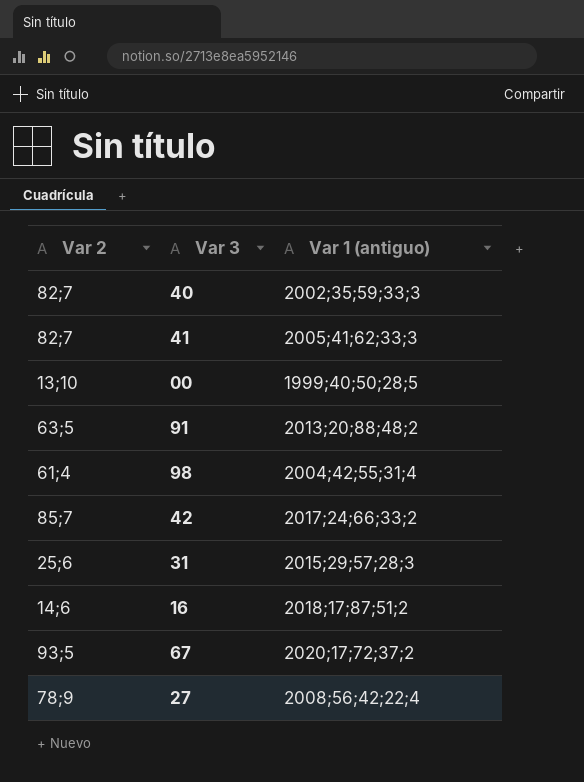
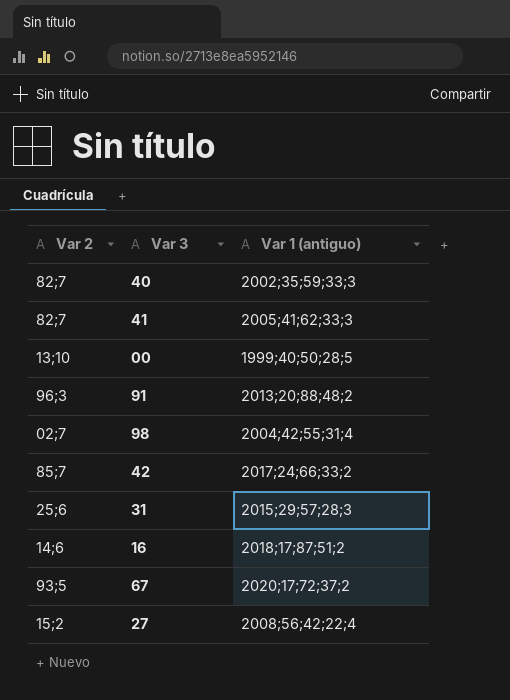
91 | Var 2: 63;5 -> 96;3
98 | Var 2: 61;4 -> 02;7
27 | Var 2: 78;9 -> 15;2

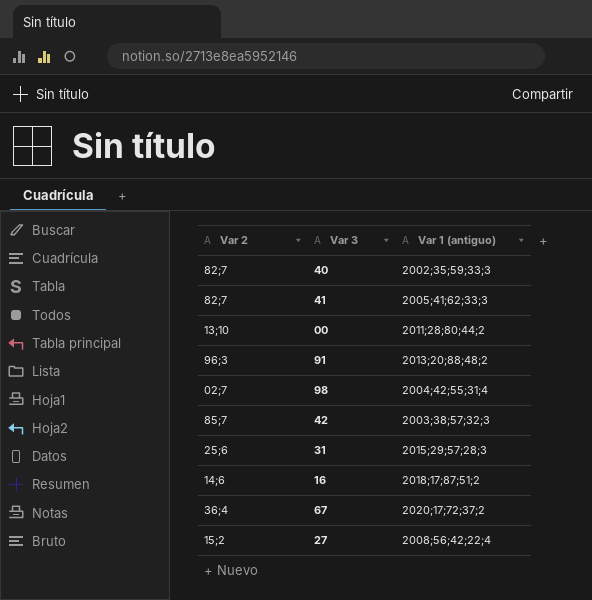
00 | Var 1 (antiguo): 1999;40;50;28;5 -> 2011;28;80;44;2
42 | Var 1 (antiguo): 2017;24;66;33;2 -> 2003;38;57;32;3
67 | Var 2: 93;5 -> 36;4

